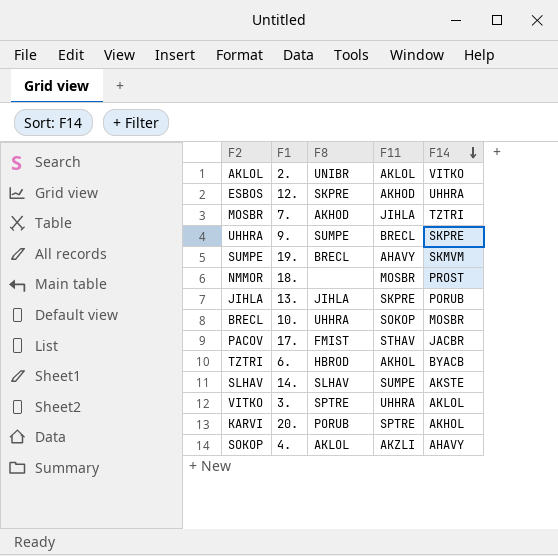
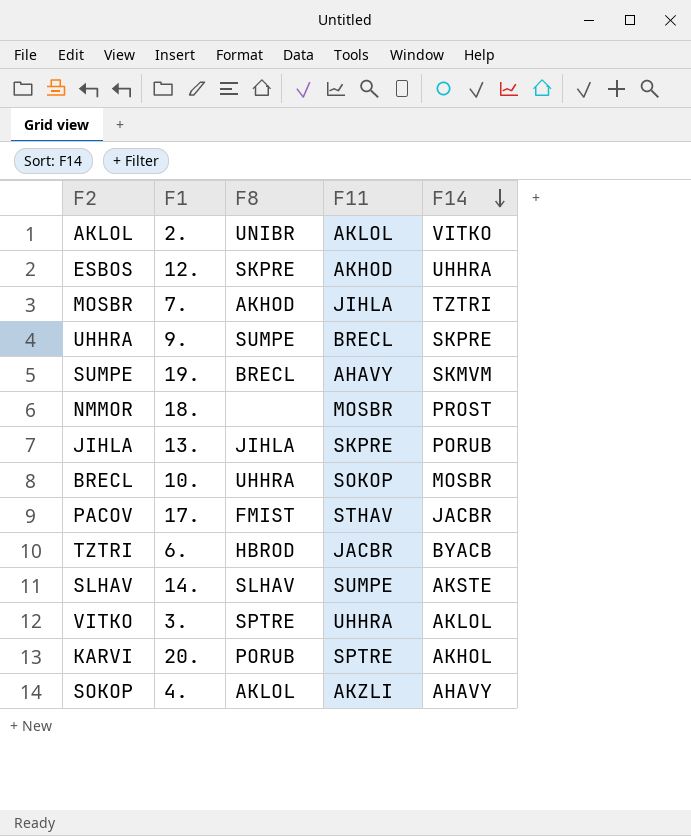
TZTRI | F11: AKHOL -> JACBR

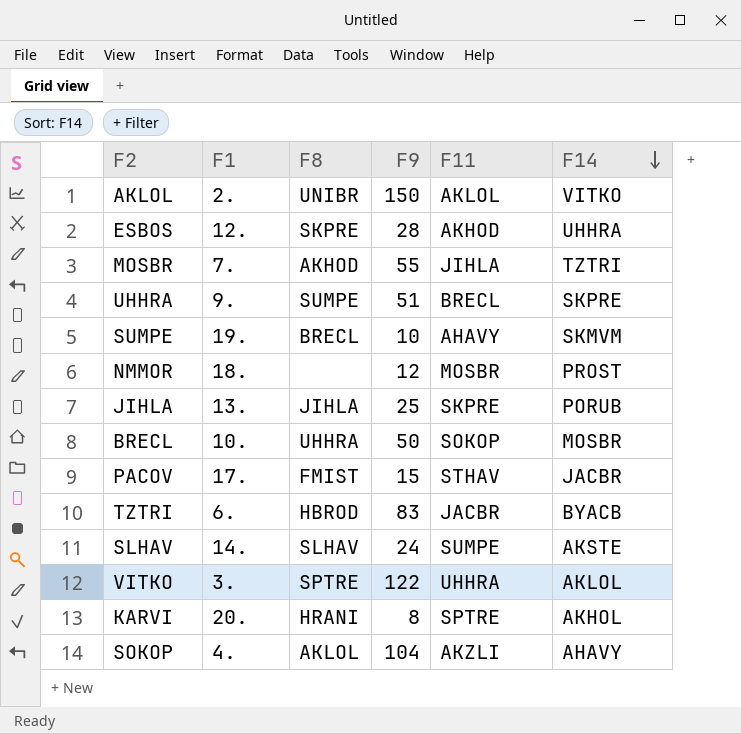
column F9 | position: none -> 4
KARVI | F8: PORUB -> HRANI

